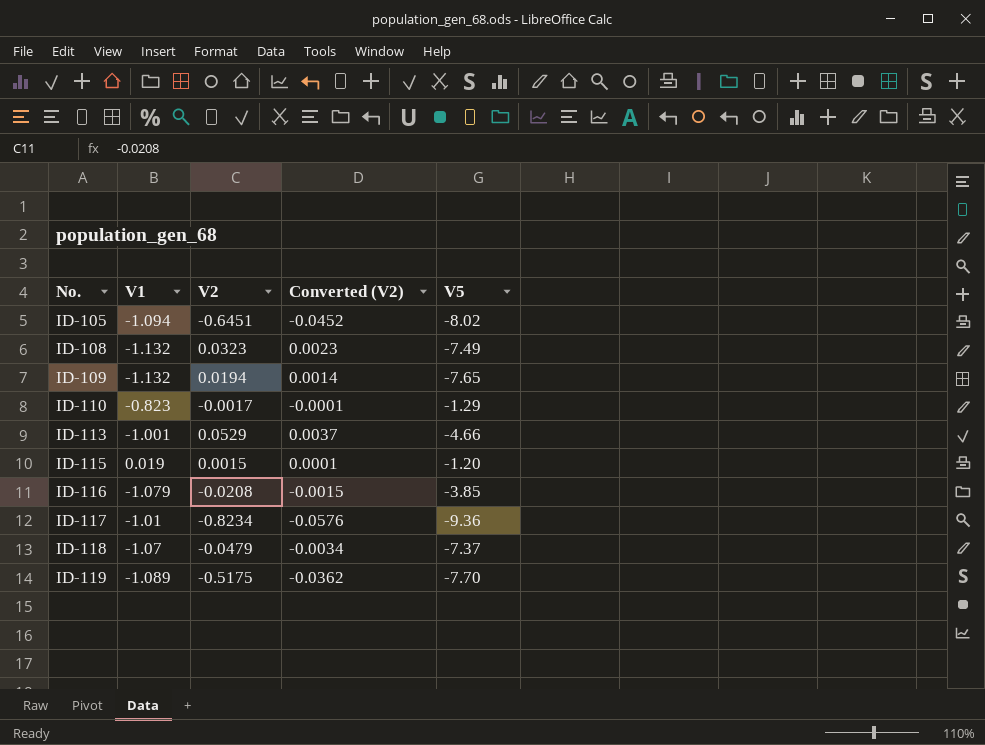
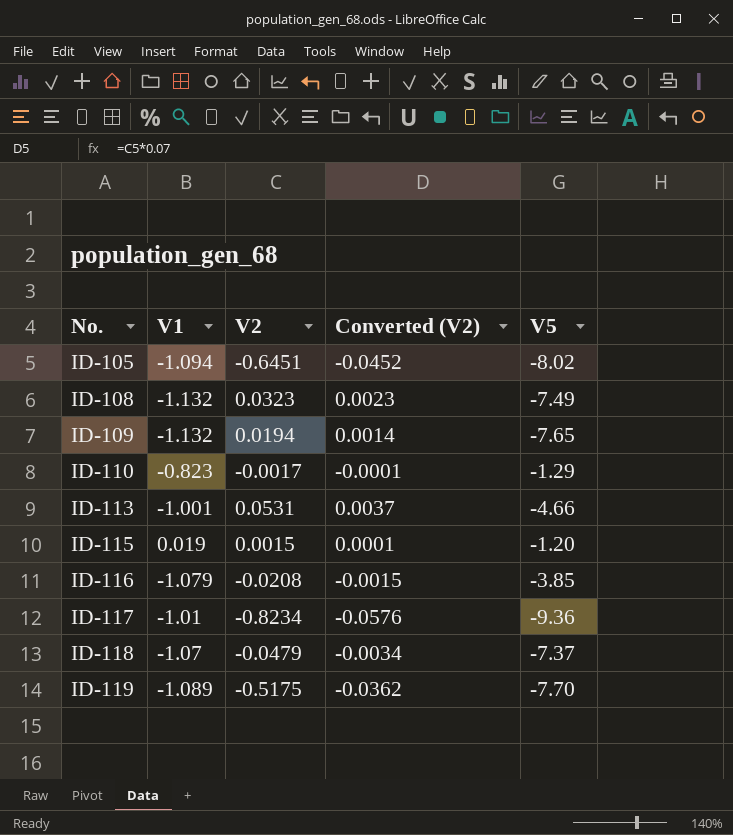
ID-113 | V2: 0.0529 -> 0.0531

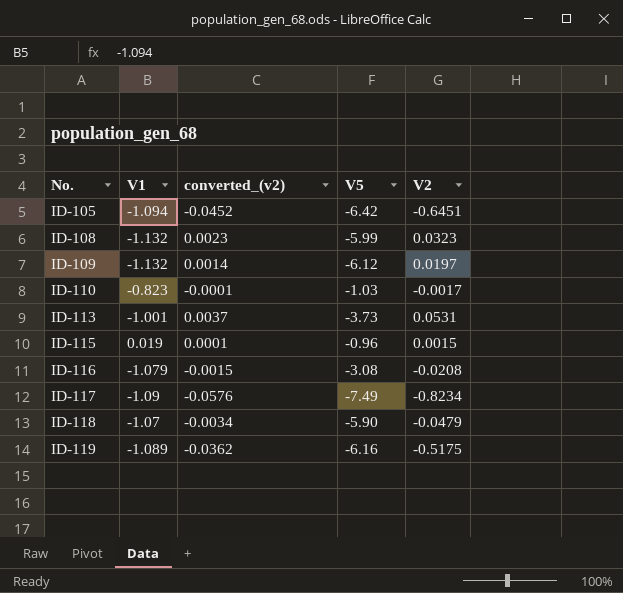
column name: Converted (V2) -> converted_(v2)
column V2 | position: 3 -> 5
ID-105 | V5: -8.02 -> -6.42
ID-108 | V5: -7.49 -> -5.99
ID-109 | V5: -7.65 -> -6.12
ID-109 | V2: 0.0194 -> 0.0197
ID-110 | V5: -1.29 -> -1.03
ID-113 | V5: -4.66 -> -3.73
ID-115 | V5: -1.20 -> -0.96
ID-116 | V5: -3.85 -> -3.08
ID-117 | V1: -1.01 -> -1.09
ID-117 | V5: -9.36 -> -7.49
ID-118 | V5: -7.37 -> -5.90
ID-119 | V5: -7.70 -> -6.16

